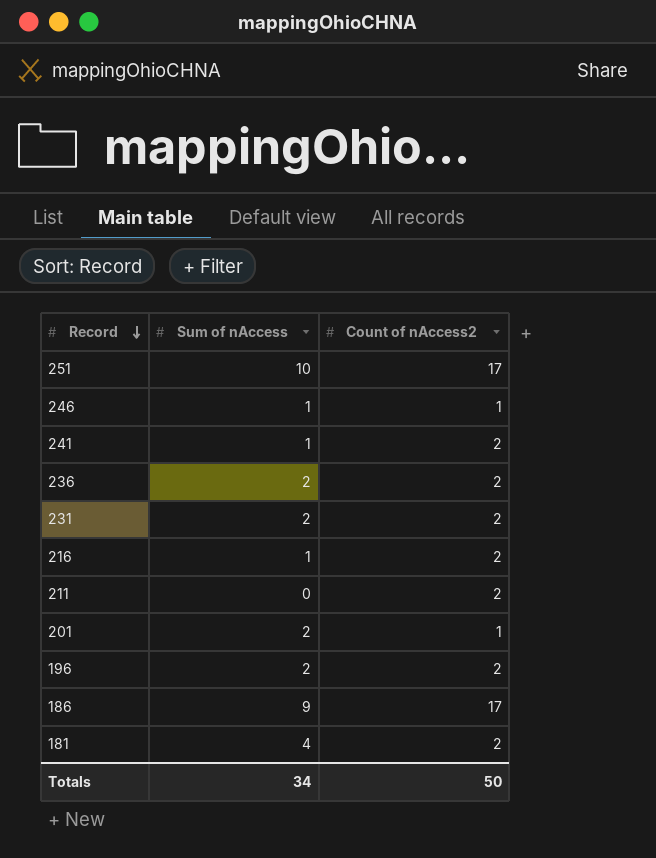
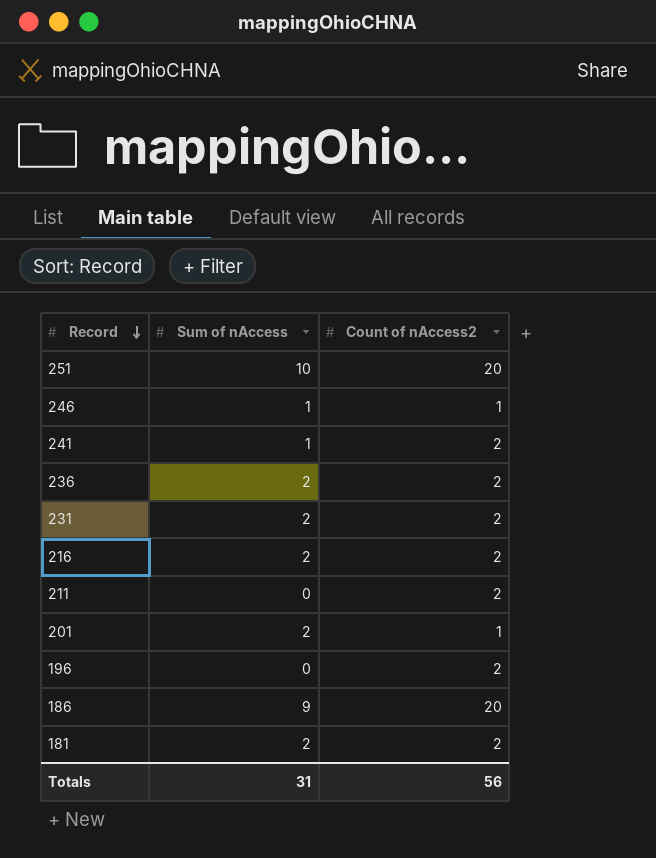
251 | Count of nAccess2: 17 -> 20
216 | Sum of nAccess: 1 -> 2
196 | Sum of nAccess: 2 -> 0
186 | Count of nAccess2: 17 -> 20
181 | Sum of nAccess: 4 -> 2
Totals | Sum of nAccess: 34 -> 31
Totals | Count of nAccess2: 50 -> 56

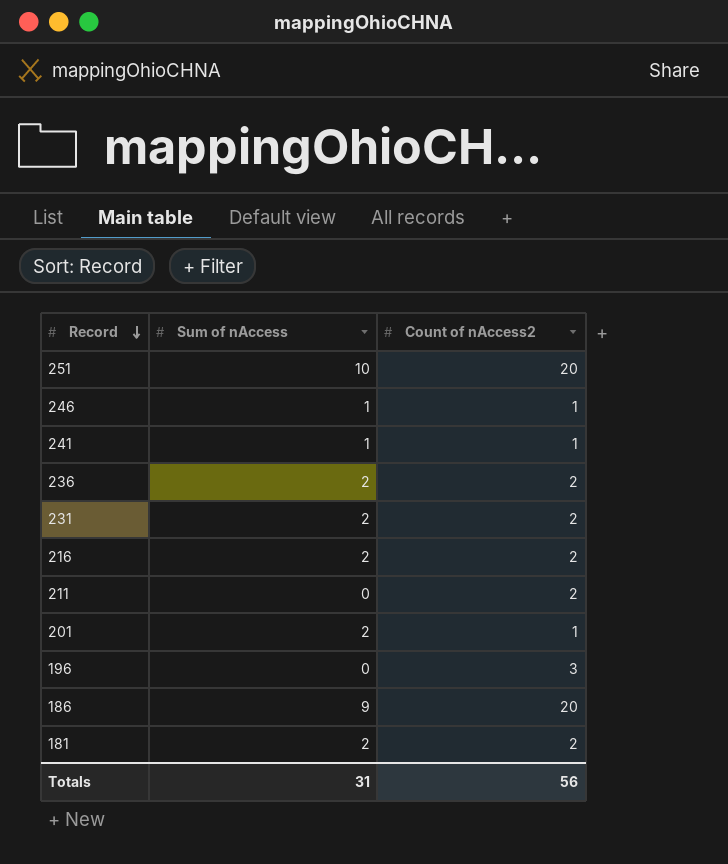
241 | Count of nAccess2: 2 -> 1
196 | Count of nAccess2: 2 -> 3

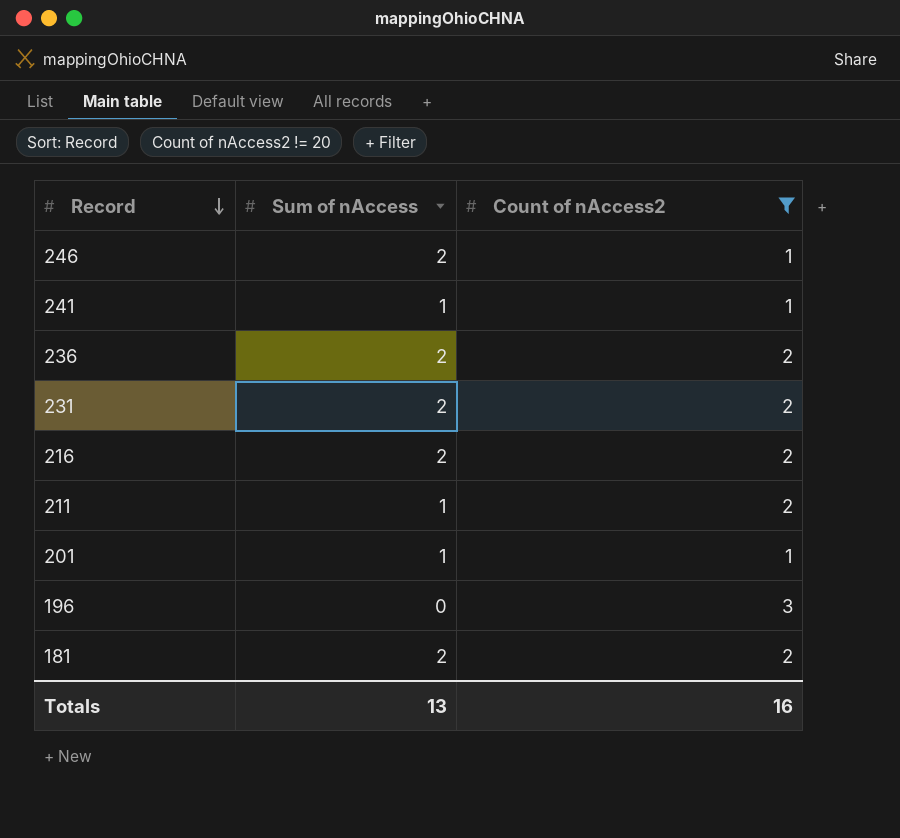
filter: none -> Count of nAccess2 != 20
246 | Sum of nAccess: 1 -> 2
211 | Sum of nAccess: 0 -> 1
201 | Sum of nAccess: 2 -> 1
Totals | Sum of nAccess: 31 -> 13
Totals | Count of nAccess2: 56 -> 16

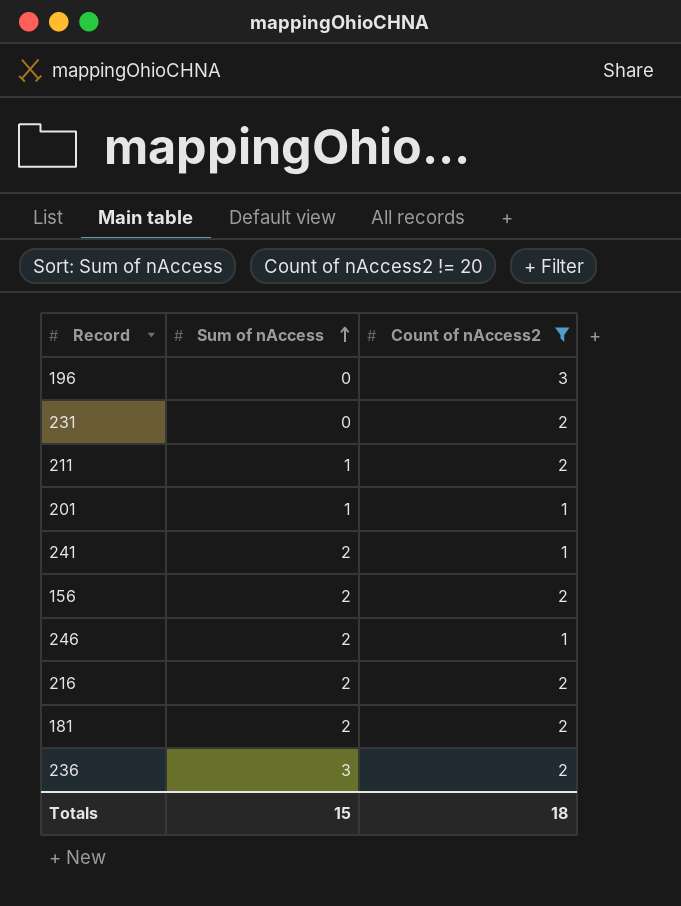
row order: Record descending -> Sum of nAccess ascending
231 | Sum of nAccess: 2 -> 0
241 | Sum of nAccess: 1 -> 2
row 156: none -> 2 | 2
236 | Sum of nAccess: 2 -> 3
Totals | Sum of nAccess: 13 -> 15
Totals | Count of nAccess2: 16 -> 18

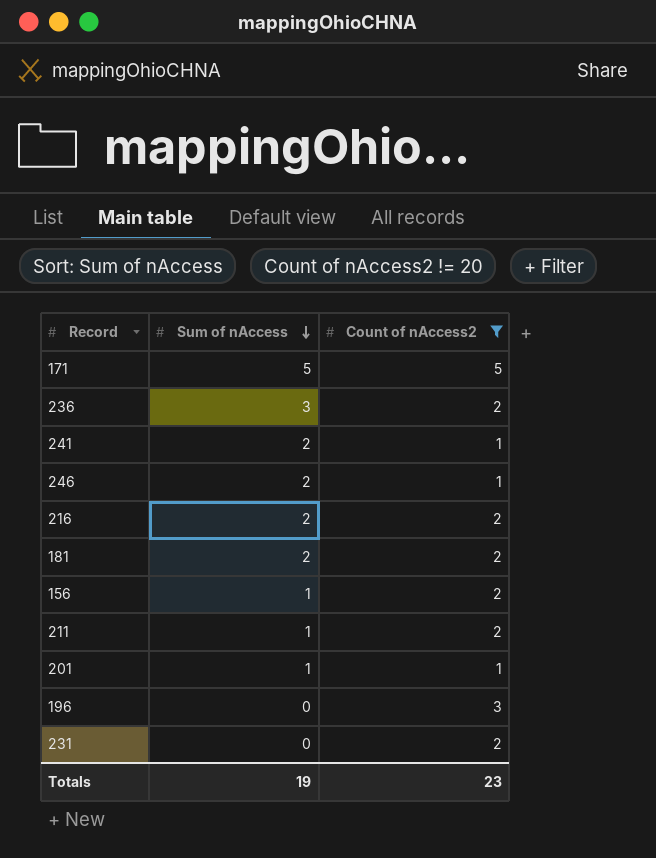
row order: Sum of nAccess ascending -> Sum of nAccess descending
row 171: none -> 5 | 5
156 | Sum of nAccess: 2 -> 1
Totals | Sum of nAccess: 15 -> 19
Totals | Count of nAccess2: 18 -> 23

